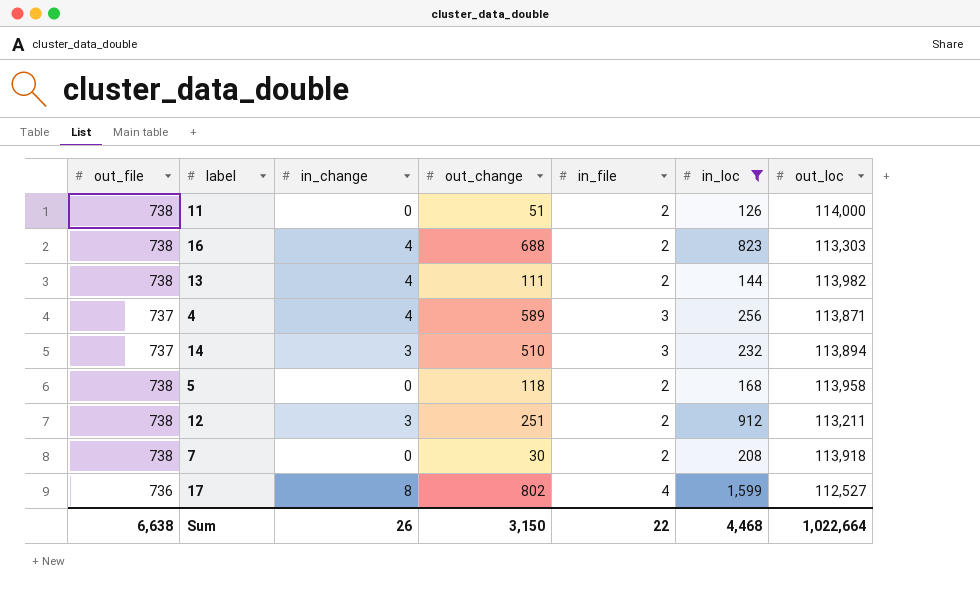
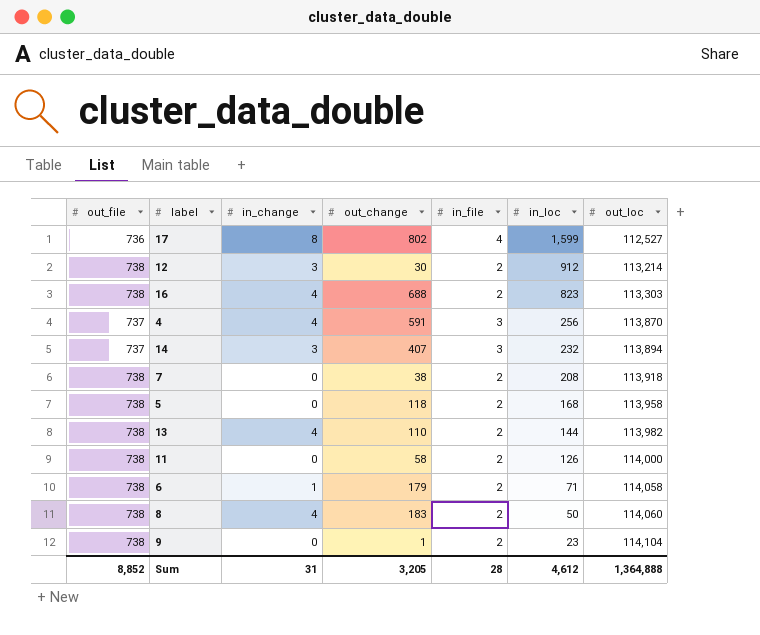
filter: in_loc >= 126 -> none
row order: none -> in_loc descending
12 | out_change: 251 -> 30
12 | out_loc: 113,211 -> 113,214
4 | out_change: 589 -> 591
4 | out_loc: 113,871 -> 113,870
14 | out_change: 510 -> 407
7 | out_change: 30 -> 38
13 | out_change: 111 -> 110
11 | out_change: 51 -> 58
Sum | out_file: 6,638 -> 8,852
Sum | in_change: 26 -> 31
Sum | out_change: 3,150 -> 3,205
Sum | in_file: 22 -> 28
Sum | in_loc: 4,468 -> 4,612
Sum | out_loc: 1,022,664 -> 1,364,888

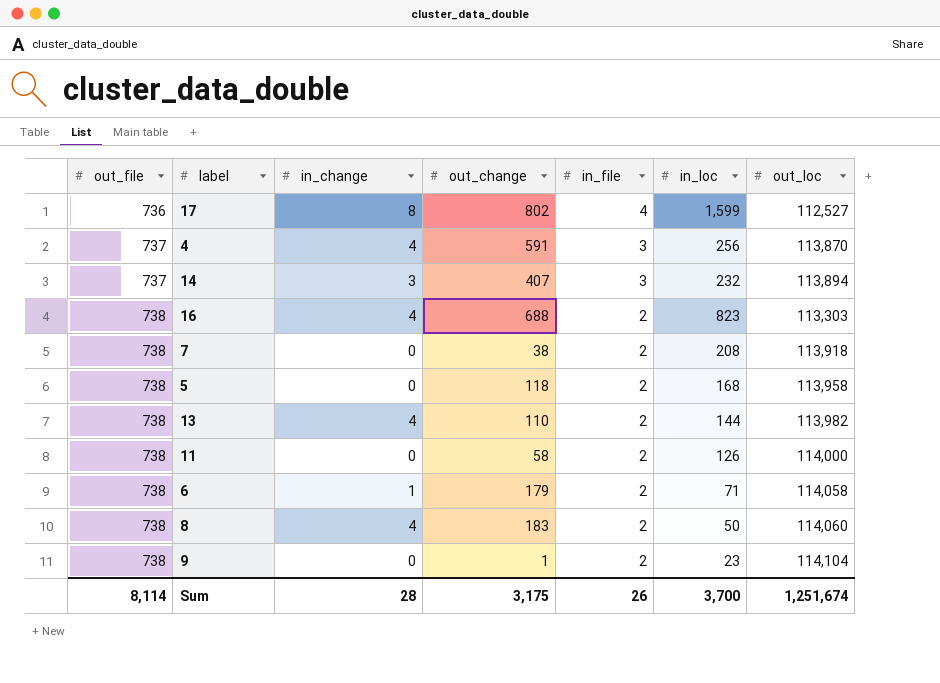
row order: in_loc descending -> out_file ascending
row 12: 738 | 3 | 30 | 2 | 912 | 113,214 -> none
Sum | out_file: 8,852 -> 8,114
Sum | in_change: 31 -> 28
Sum | out_change: 3,205 -> 3,175
Sum | in_file: 28 -> 26
Sum | in_loc: 4,612 -> 3,700
Sum | out_loc: 1,364,888 -> 1,251,674

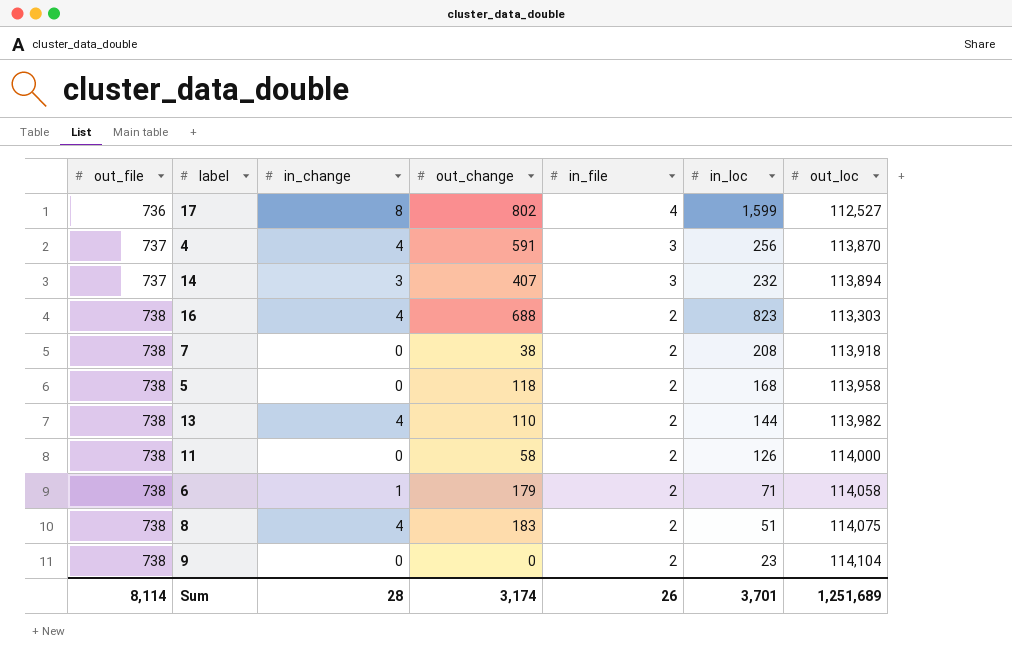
8 | in_loc: 50 -> 51
8 | out_loc: 114,060 -> 114,075
9 | out_change: 1 -> 0
Sum | out_change: 3,175 -> 3,174
Sum | in_loc: 3,700 -> 3,701
Sum | out_loc: 1,251,674 -> 1,251,689

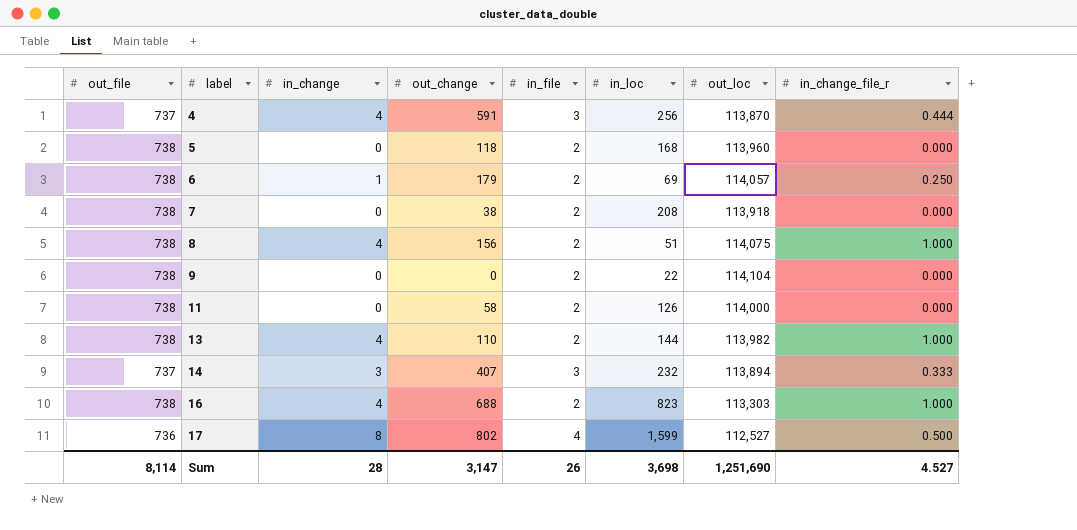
row order: out_file ascending -> label ascending
column in_change_file_r | position: none -> 8
5 | out_loc: 113,958 -> 113,960
6 | in_loc: 71 -> 69
6 | out_loc: 114,058 -> 114,057
8 | out_change: 183 -> 156
9 | in_loc: 23 -> 22
Sum | out_change: 3,174 -> 3,147
Sum | in_loc: 3,701 -> 3,698
Sum | out_loc: 1,251,689 -> 1,251,690

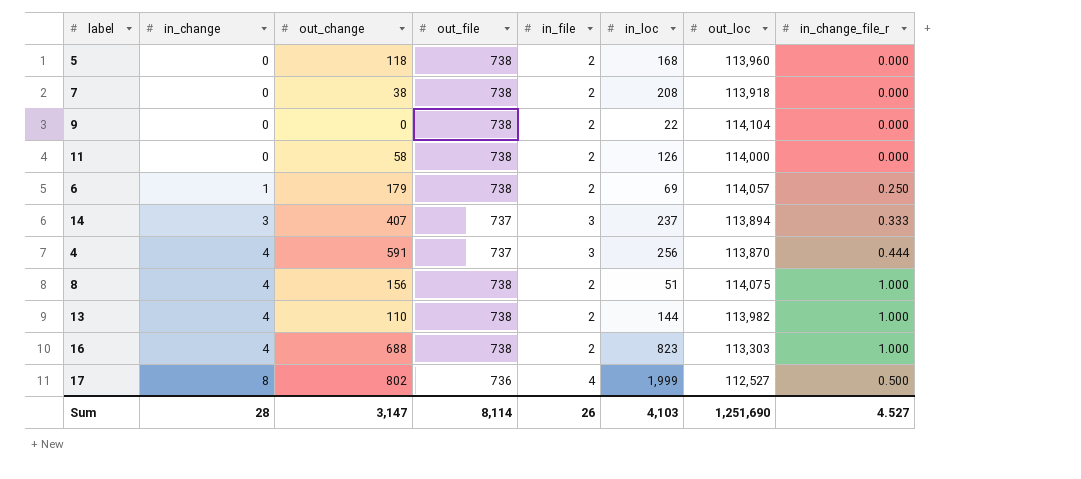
row order: label ascending -> in_change ascending
column out_file | position: 1 -> 4
14 | in_loc: 232 -> 237
17 | in_loc: 1,599 -> 1,999
Sum | in_loc: 3,698 -> 4,103

